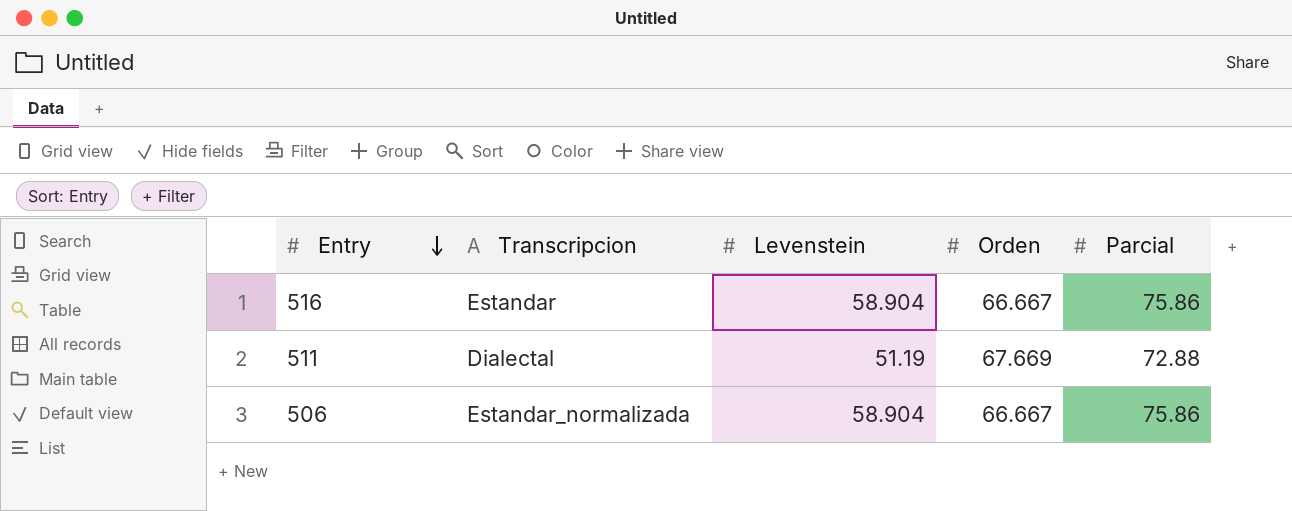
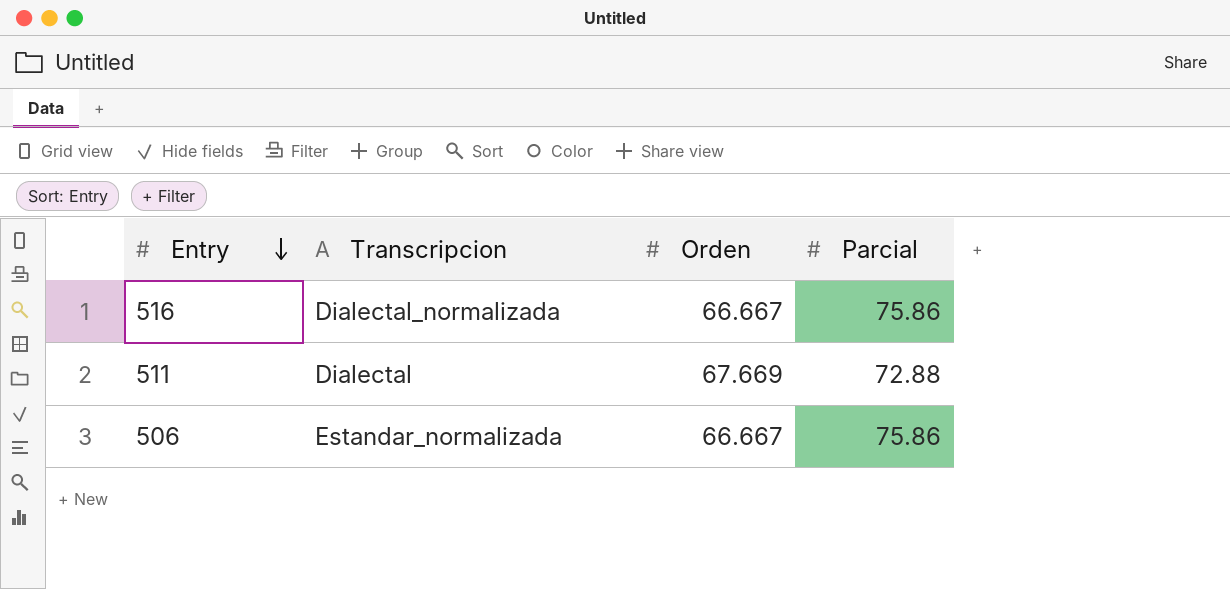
column Levenstein | position: 3 -> none
516 | Transcripcion: Estandar -> Dialectal_normalizada

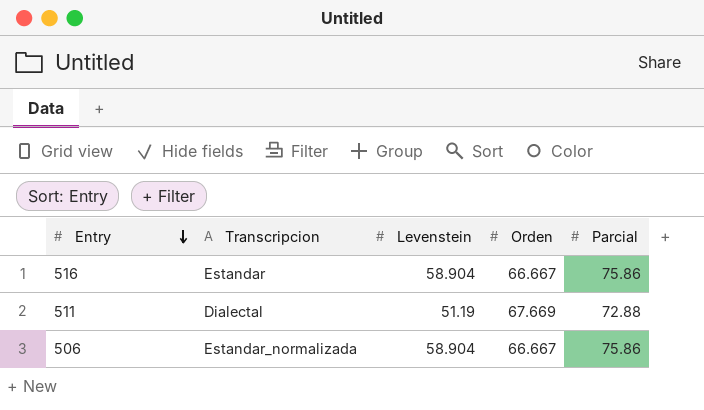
column Levenstein | position: none -> 3
516 | Transcripcion: Dialectal_normalizada -> Estandar

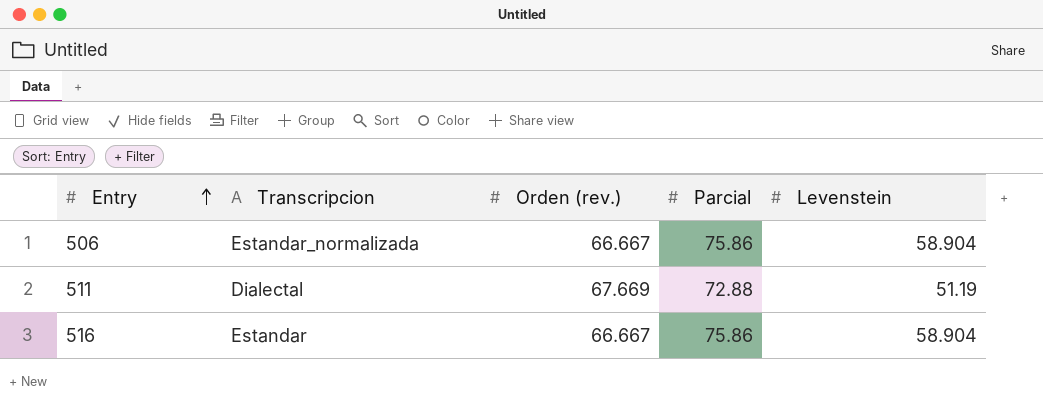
row order: Entry descending -> Entry ascending
column name: Orden -> Orden (rev.)
column Levenstein | position: 3 -> 5

